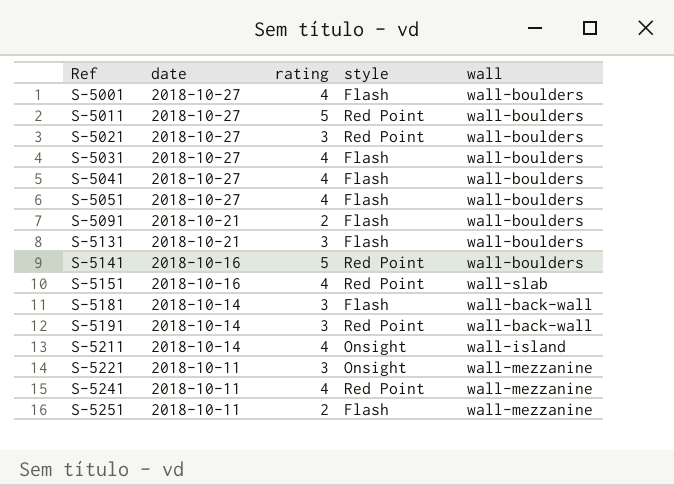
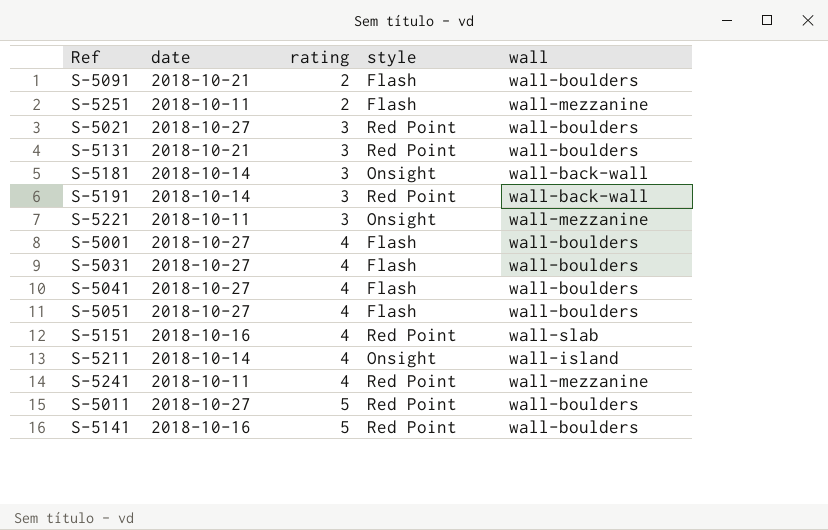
row order: Ref ascending -> rating ascending
S-5131 | style: Flash -> Red Point
S-5181 | style: Flash -> Onsight

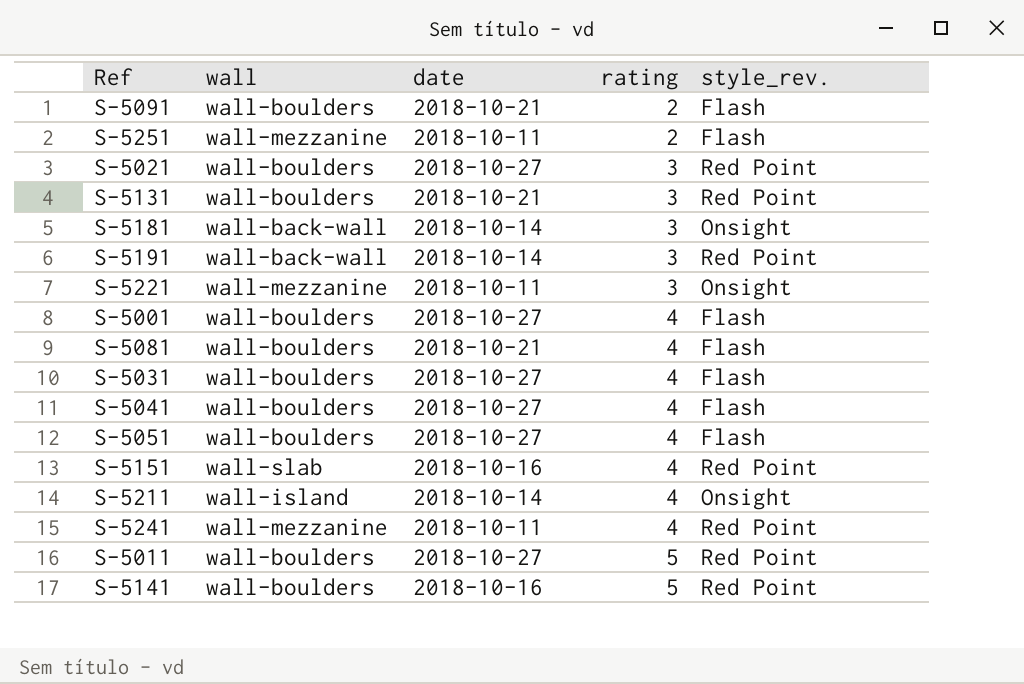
column wall | position: 5 -> 2
column name: style -> style_rev.
row S-5081: none -> wall-boulders | 2018-10-21 | 4 | Flash

